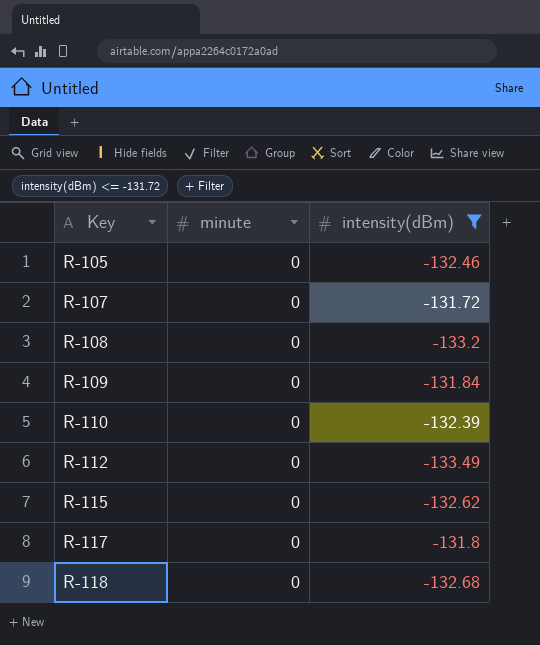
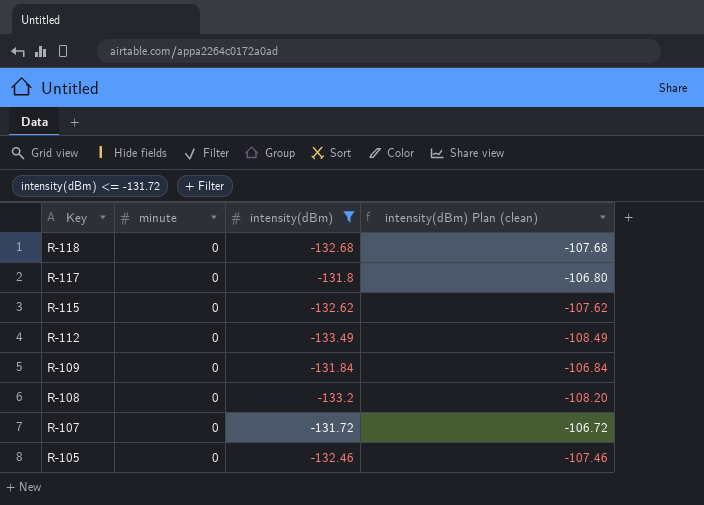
row order: Key ascending -> Key descending
column intensity(dBm) Plan (clean) | formula: none -> [intensity(dBm)] + 25
row R-110: 0 | -132.39 -> none

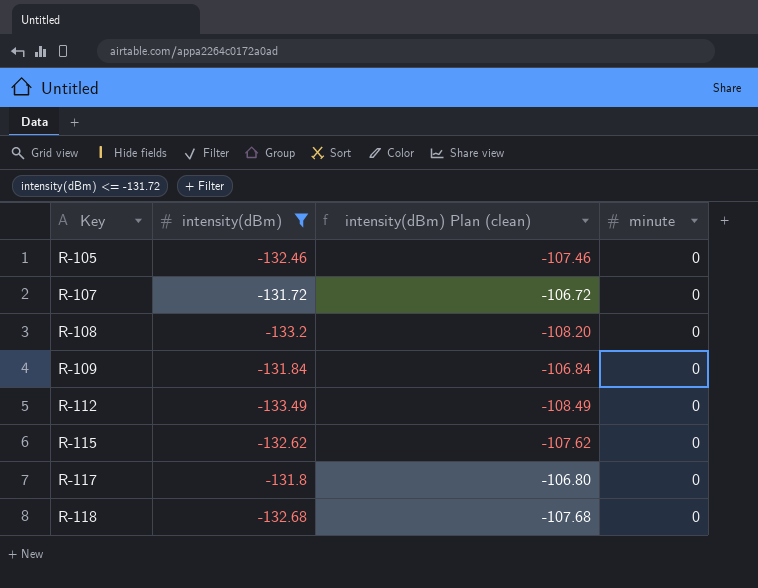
row order: Key descending -> Key ascending
column minute | position: 2 -> 4

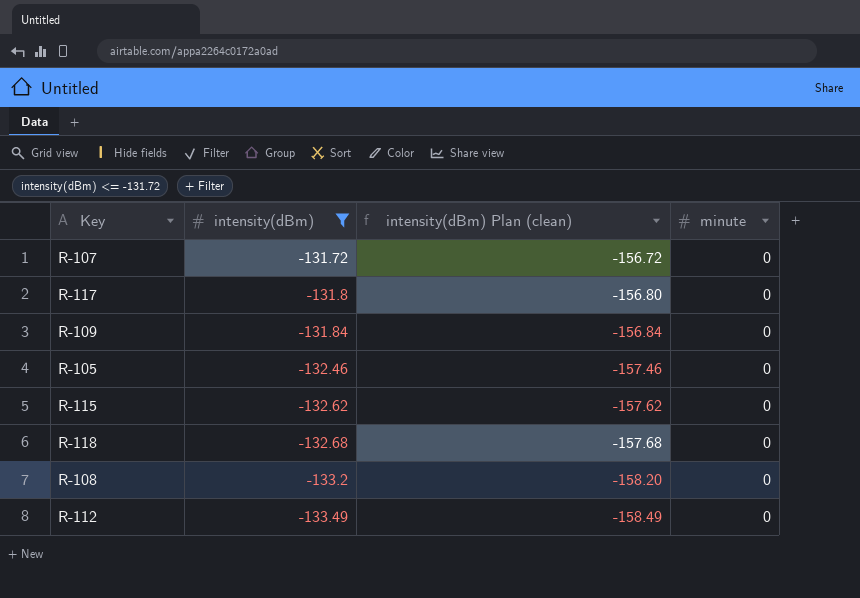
row order: Key ascending -> intensity(dBm) descending
column intensity(dBm) Plan (clean) | formula: [intensity(dBm)] + 25 -> [intensity(dBm)] - 25

